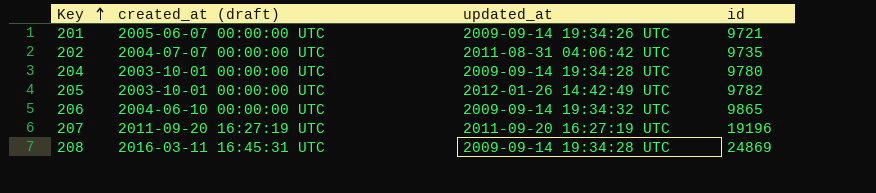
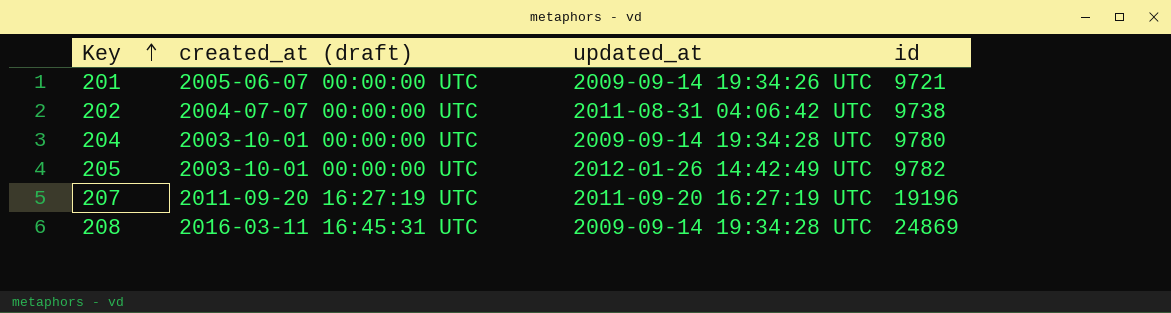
row 206: 2004-06-10 00:00:00 UTC | 2009-09-14 19:34:32 UTC | 9865 -> none
202 | id: 9735 -> 9738

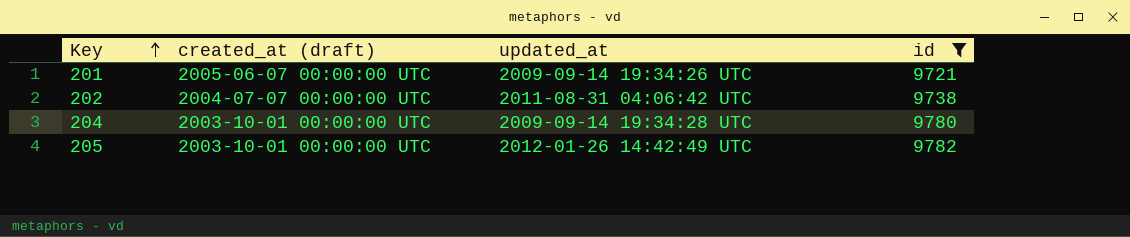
filter: none -> id <= 9782

